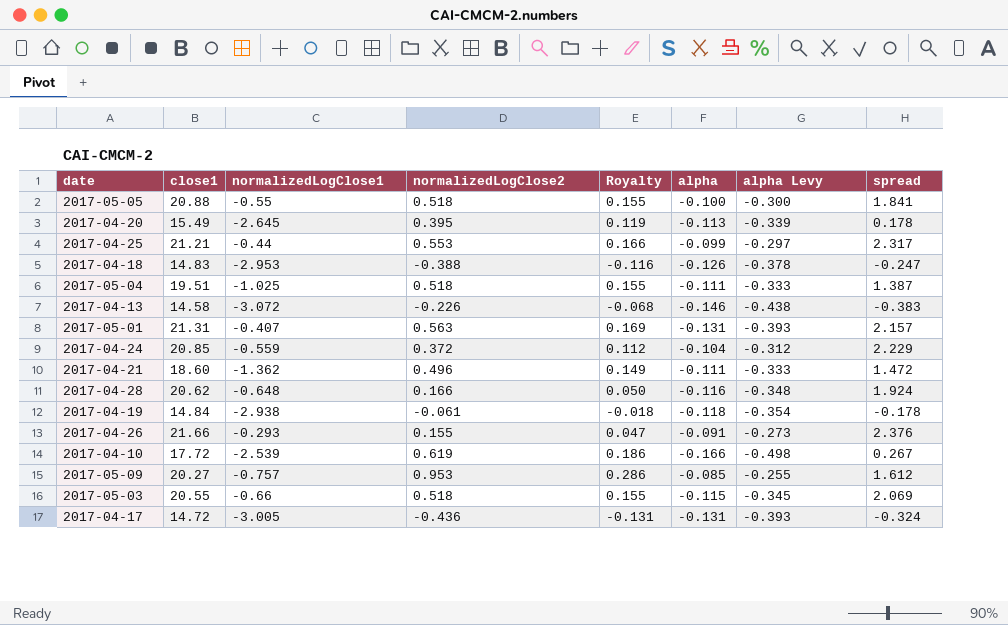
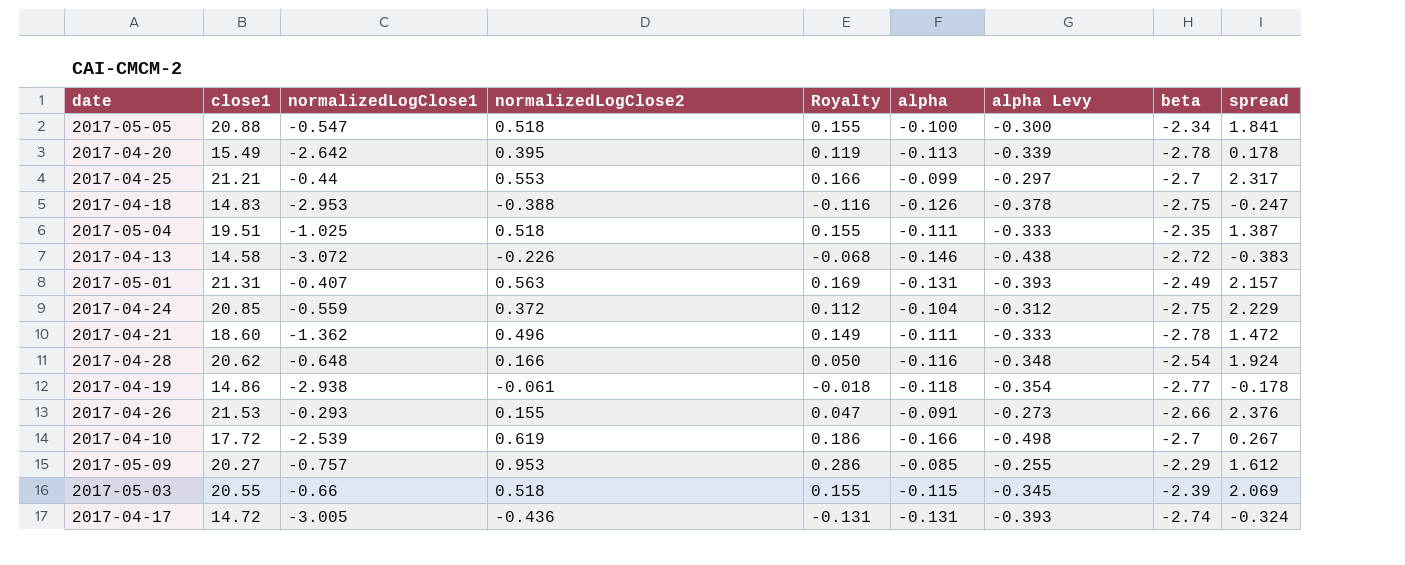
column beta | position: none -> 8
2017-05-05 | normalizedLogClose1: -0.55 -> -0.547
2017-04-20 | normalizedLogClose1: -2.645 -> -2.642
2017-04-19 | close1: 14.84 -> 14.86
2017-04-26 | close1: 21.66 -> 21.53

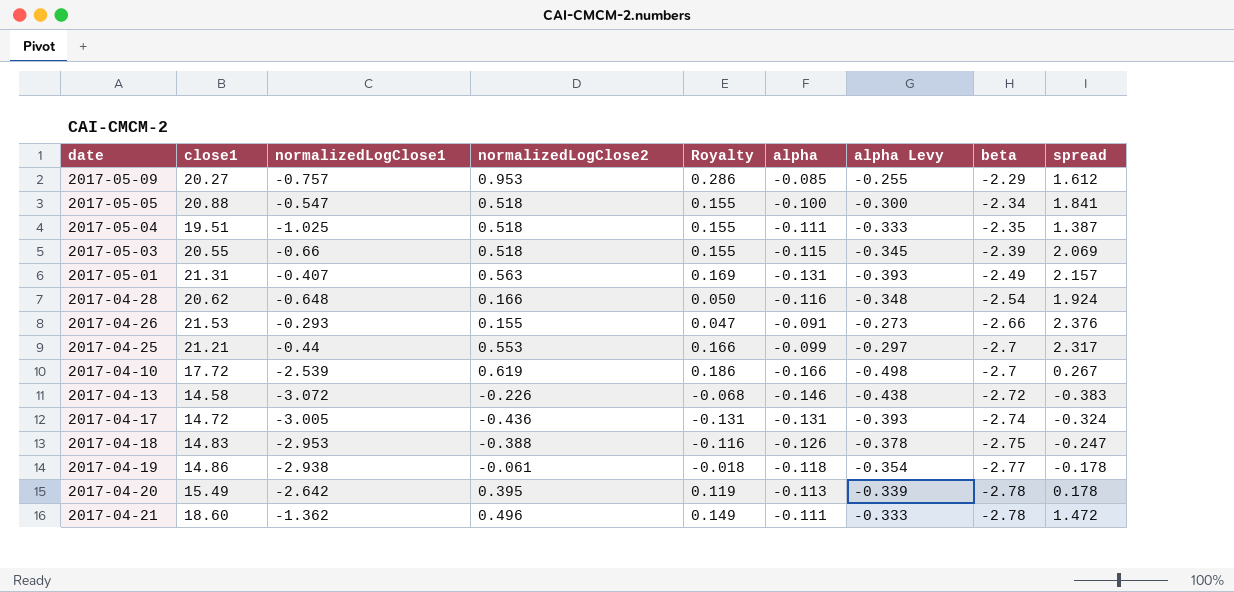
row order: none -> beta descending
row 2017-04-24: 20.85 | -0.559 | 0.372 | 0.112 | -0.104 | -0.312 | -2.75 | 2.229 -> none

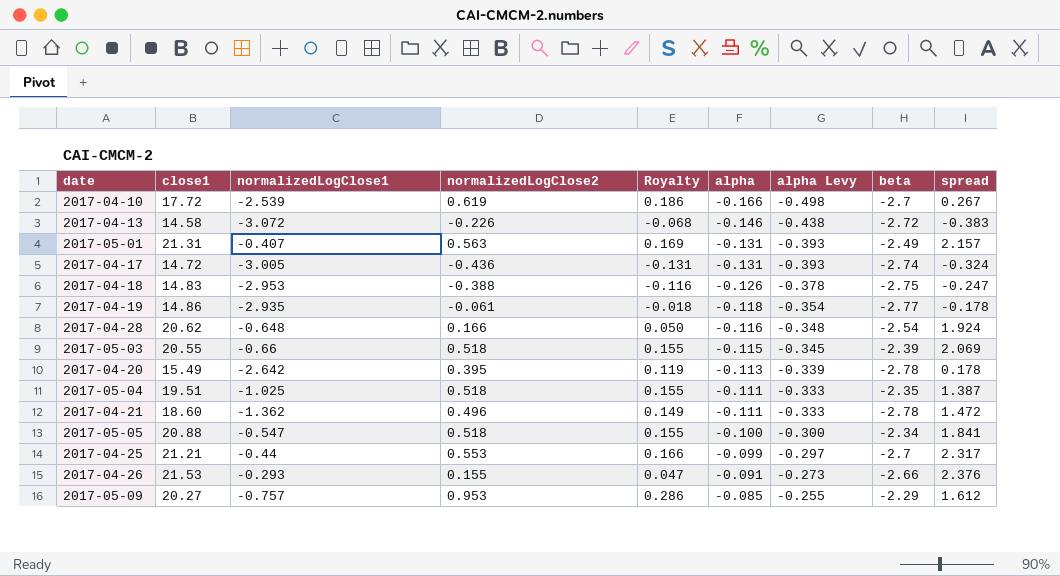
row order: beta descending -> alpha ascending
2017-04-19 | normalizedLogClose1: -2.938 -> -2.935

